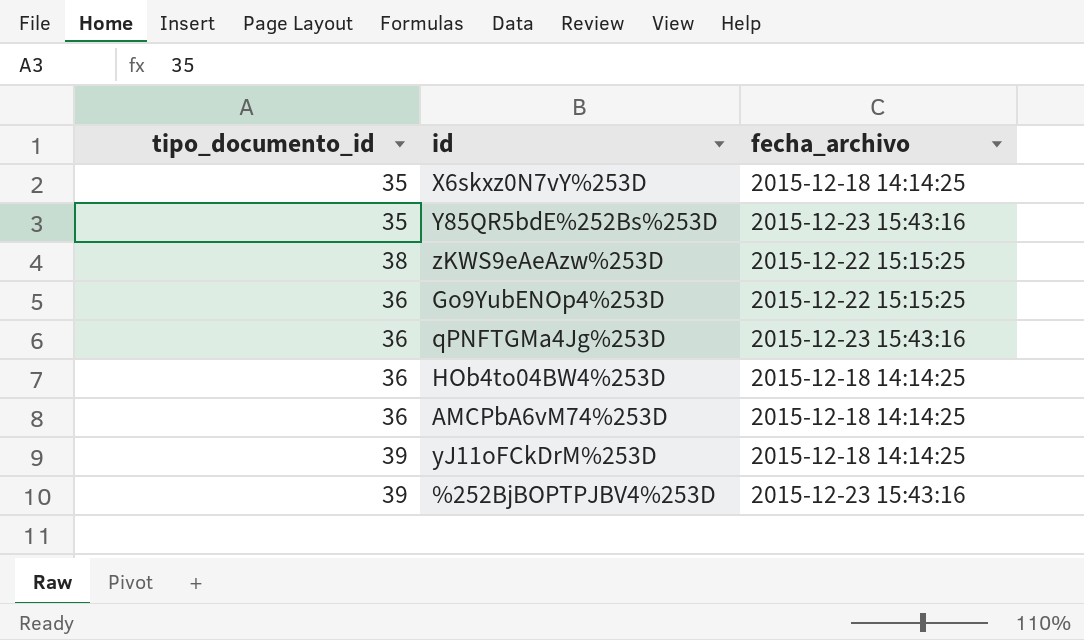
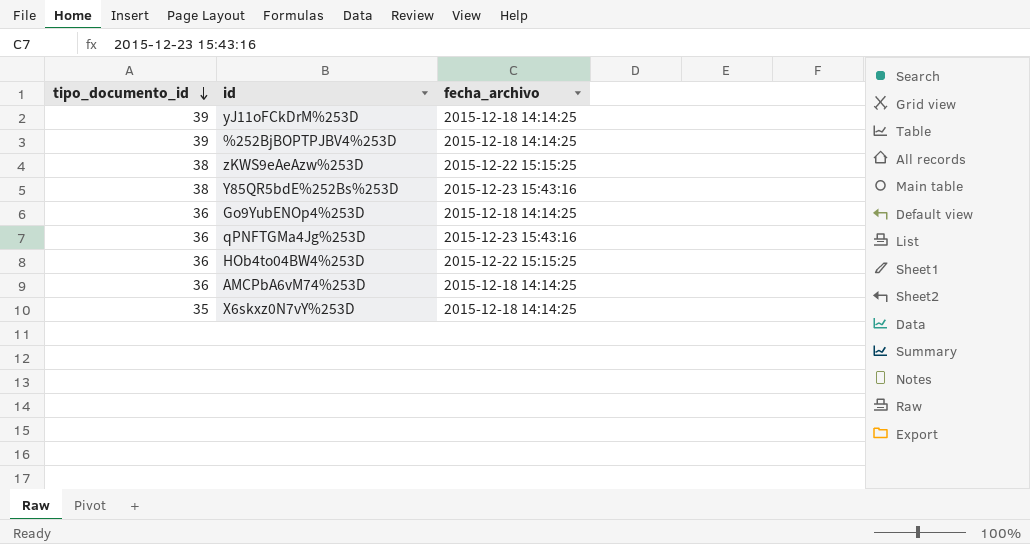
row order: none -> tipo_documento_id descending
%252BjBOPTPJBV4%253D | fecha_archivo: 2015-12-23 15:43:16 -> 2015-12-18 14:14:25
Y85QR5bdE%252Bs%253D | tipo_documento_id: 35 -> 38
Go9YubENOp4%253D | fecha_archivo: 2015-12-22 15:15:25 -> 2015-12-18 14:14:25
HOb4to04BW4%253D | fecha_archivo: 2015-12-18 14:14:25 -> 2015-12-22 15:15:25

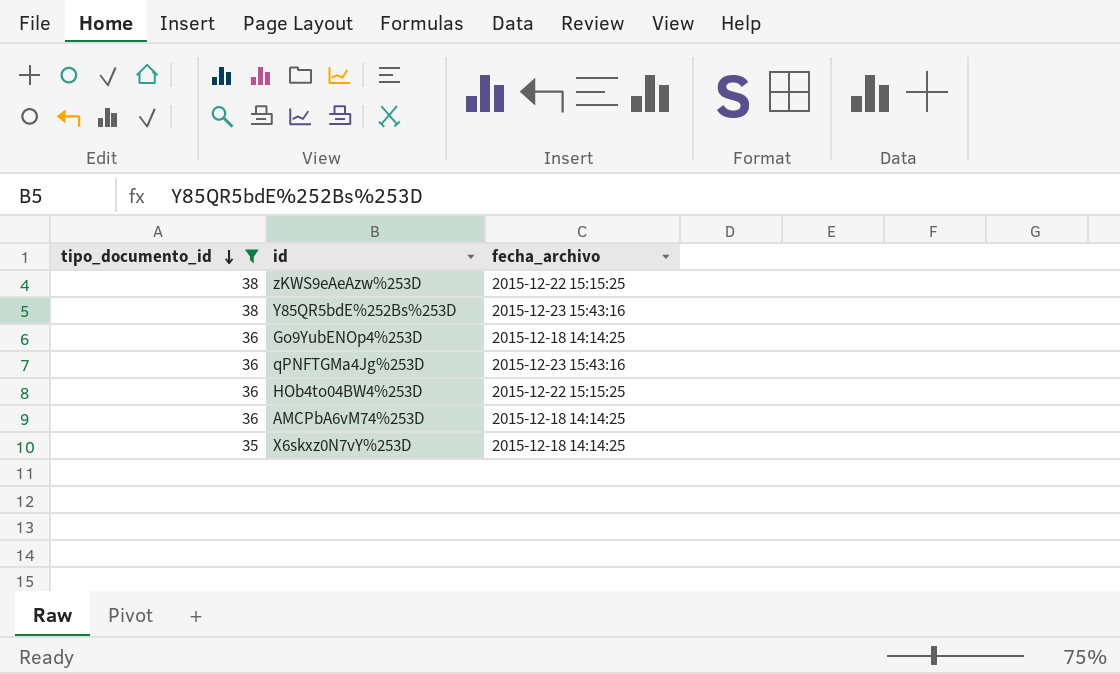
filter: none -> tipo_documento_id != 39

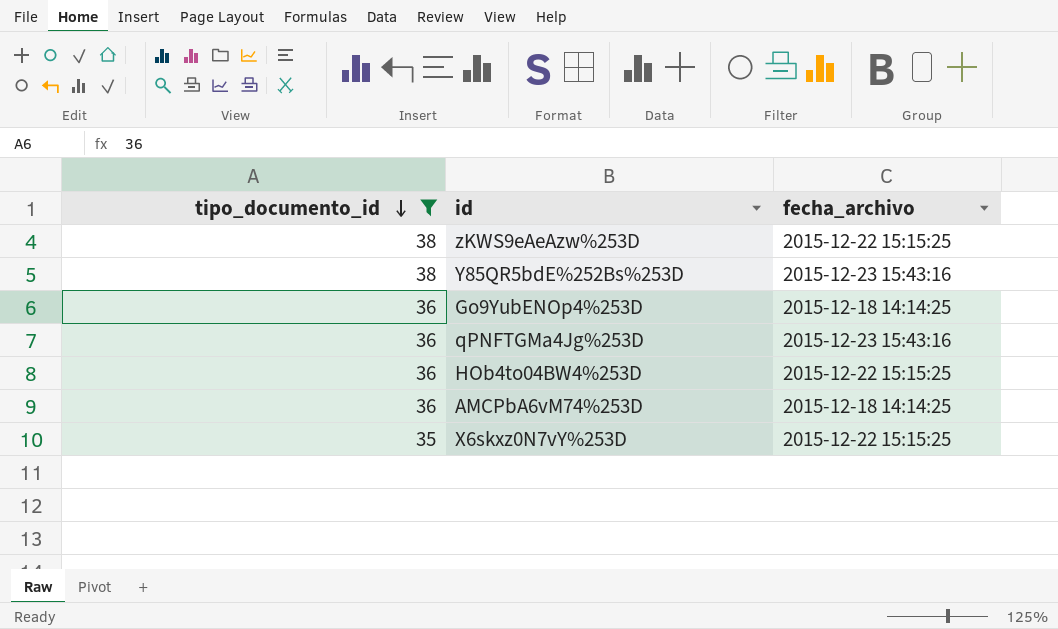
X6skxz0N7vY%253D | fecha_archivo: 2015-12-18 14:14:25 -> 2015-12-22 15:15:25

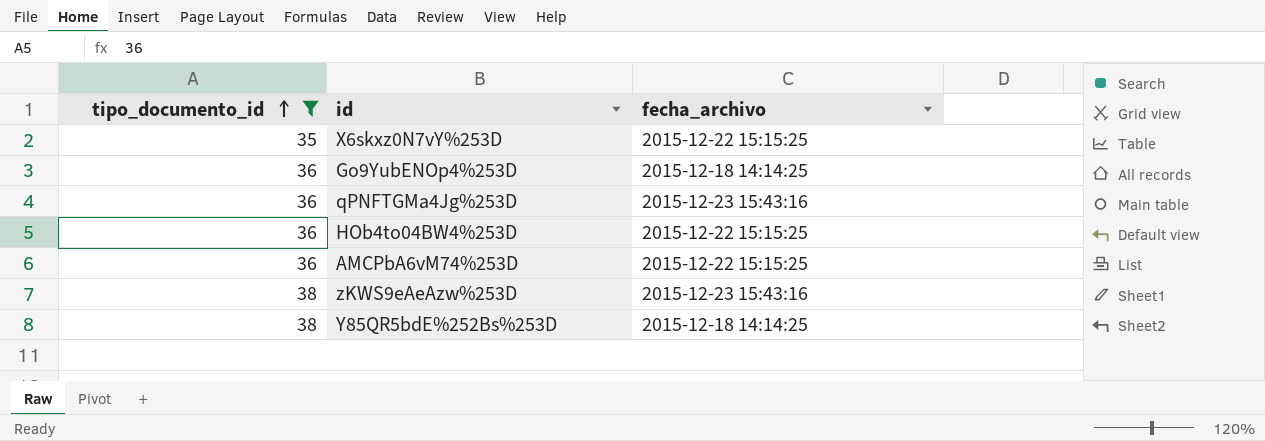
row order: tipo_documento_id descending -> tipo_documento_id ascending
AMCPbA6vM74%253D | fecha_archivo: 2015-12-18 14:14:25 -> 2015-12-22 15:15:25
zKWS9eAeAzw%253D | fecha_archivo: 2015-12-22 15:15:25 -> 2015-12-23 15:43:16
Y85QR5bdE%252Bs%253D | fecha_archivo: 2015-12-23 15:43:16 -> 2015-12-18 14:14:25

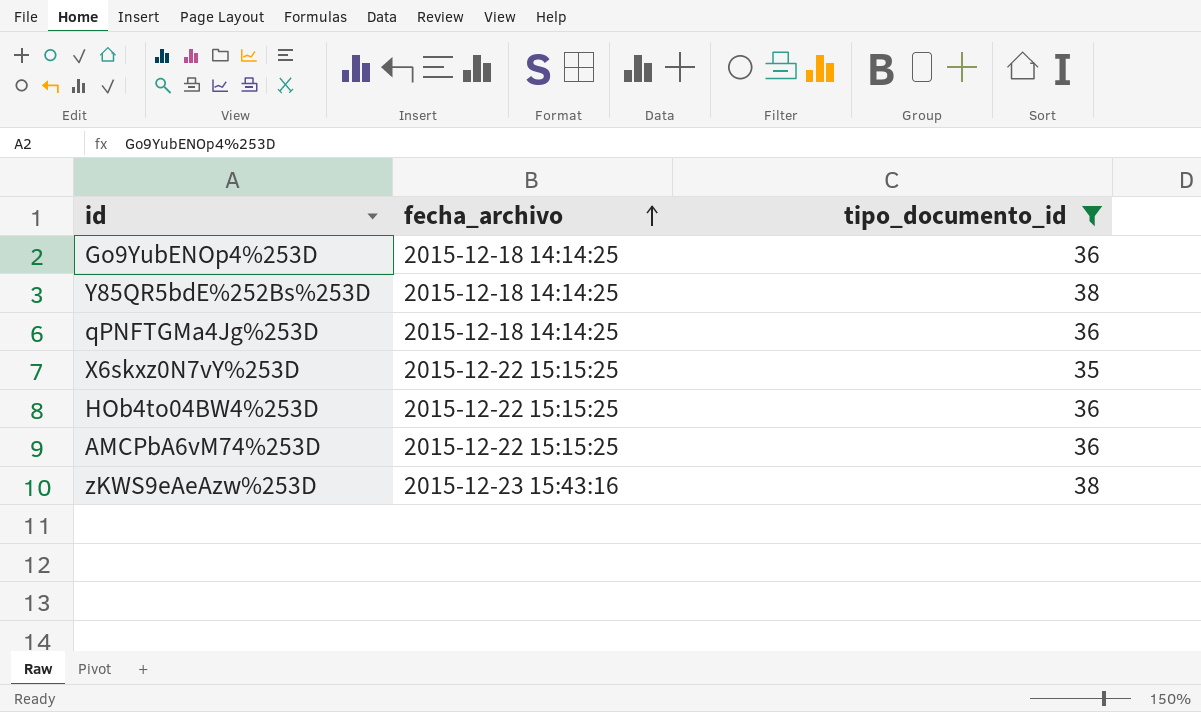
row order: tipo_documento_id ascending -> fecha_archivo ascending
column tipo_documento_id | position: 1 -> 3
qPNFTGMa4Jg%253D | fecha_archivo: 2015-12-23 15:43:16 -> 2015-12-18 14:14:25

